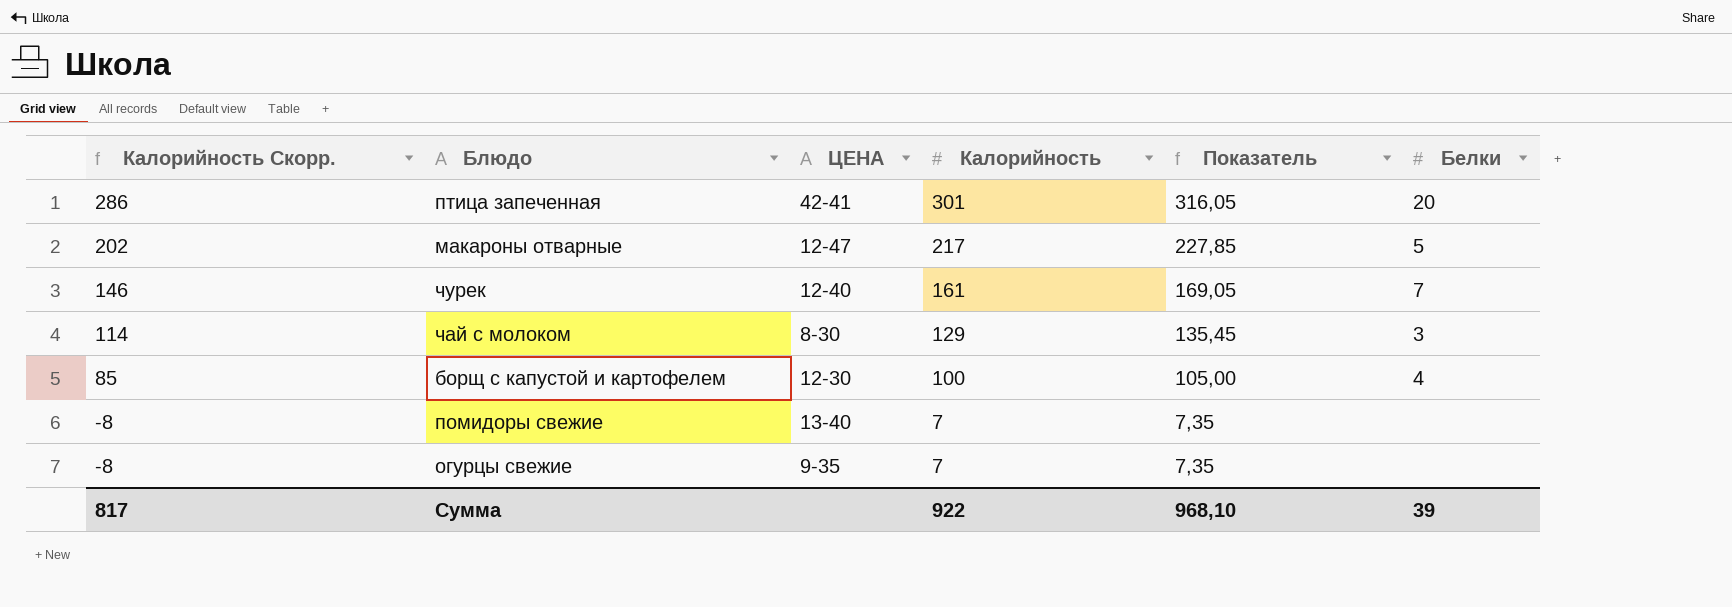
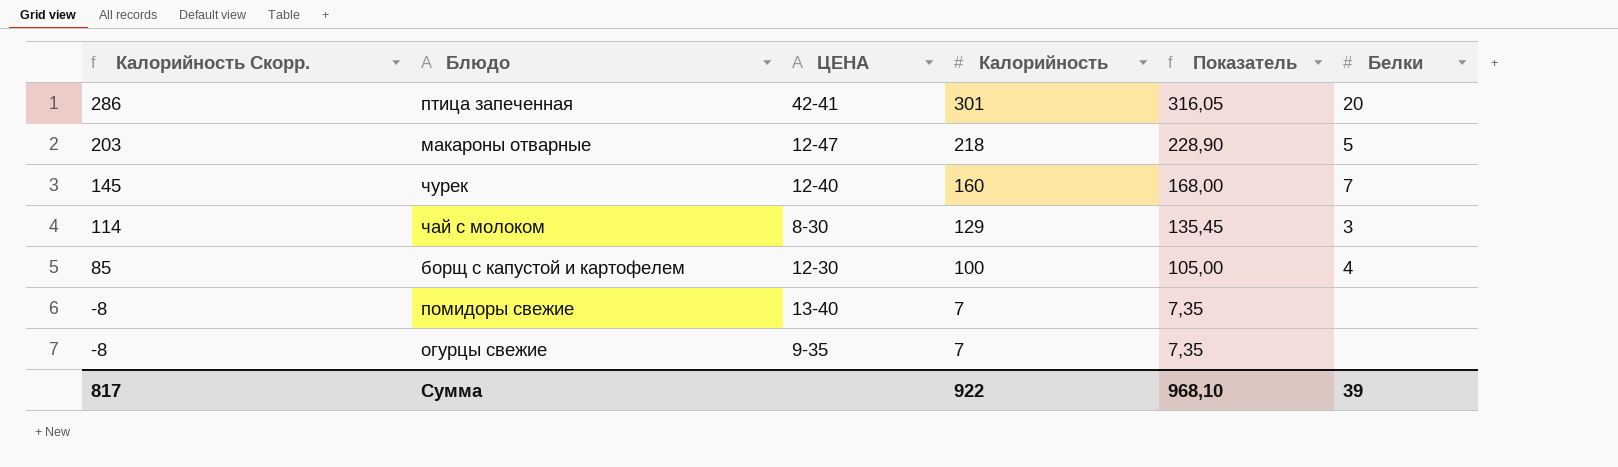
макароны отварные | Калорийность Скорр.: 202 -> 203
макароны отварные | Калорийность: 217 -> 218
макароны отварные | Показатель: 227,85 -> 228,90
чурек | Калорийность Скорр.: 146 -> 145
чурек | Калорийность: 161 -> 160
чурек | Показатель: 169,05 -> 168,00

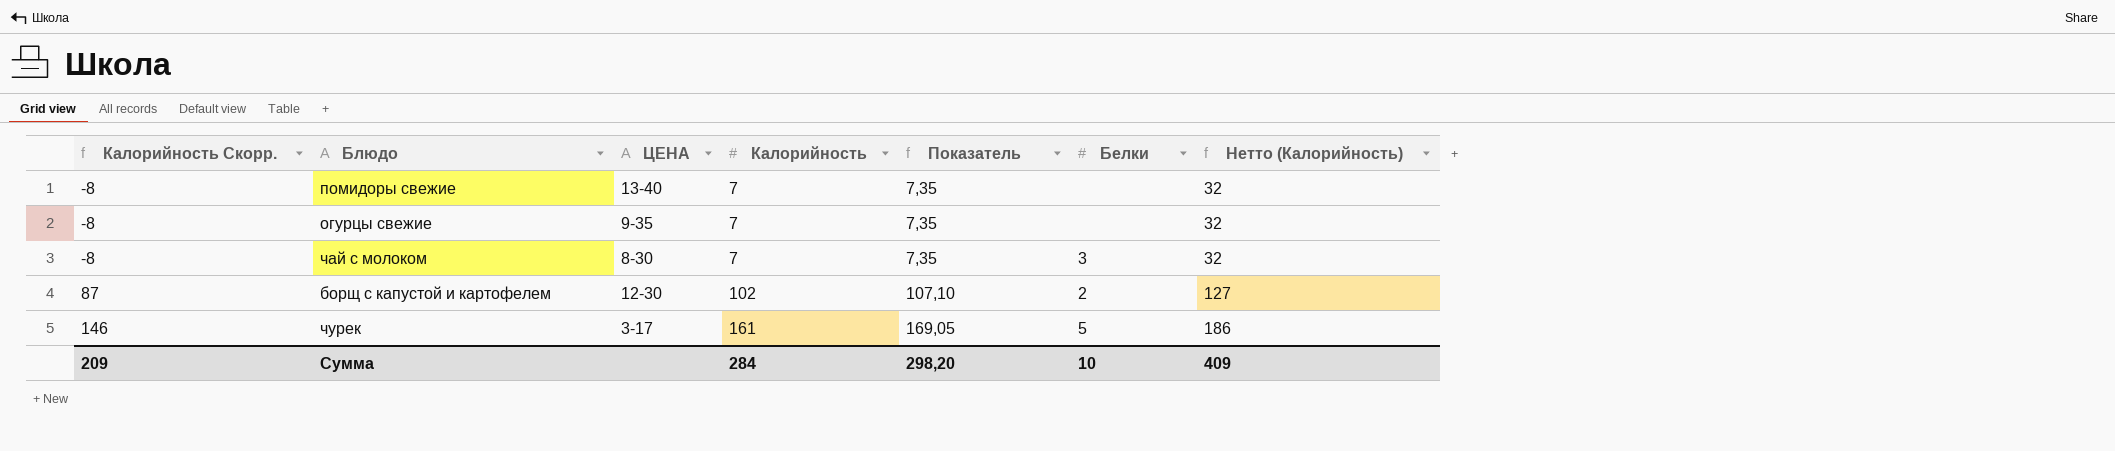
row order: Калорийность Скорр. descending -> Калорийность Скорр. ascending
column Нетто (Калорийность) | formula: none -> [Калорийность] + 25
row птица запеченная: 286 | 42-41 | 301 | 316,05 | 20 -> none
row макароны отварные: 203 | 12-47 | 218 | 228,90 | 5 -> none
чай с молоком | Калорийность Скорр.: 114 -> -8
чай с молоком | Калорийность: 129 -> 7
чай с молоком | Показатель: 135,45 -> 7,35
борщ с капустой и картофелем | Калорийность Скорр.: 85 -> 87
борщ с капустой и картофелем | Калорийность: 100 -> 102
борщ с капустой и картофелем | Показатель: 105,00 -> 107,10
борщ с капустой и картофелем | Белки: 4 -> 2
чурек | Калорийность Скорр.: 145 -> 146
чурек | ЦЕНА: 12-40 -> 3-17
чурек | Калорийность: 160 -> 161
чурек | Показатель: 168,00 -> 169,05
чурек | Белки: 7 -> 5
Сумма | Калорийность Скорр.: 817 -> 209
Сумма | Калорийность: 922 -> 284
Сумма | Показатель: 968,10 -> 298,20
Сумма | Белки: 39 -> 10

